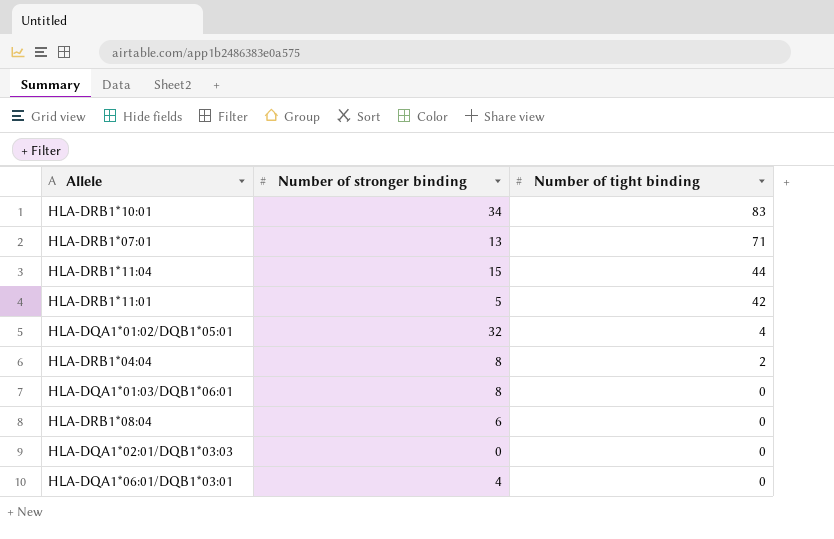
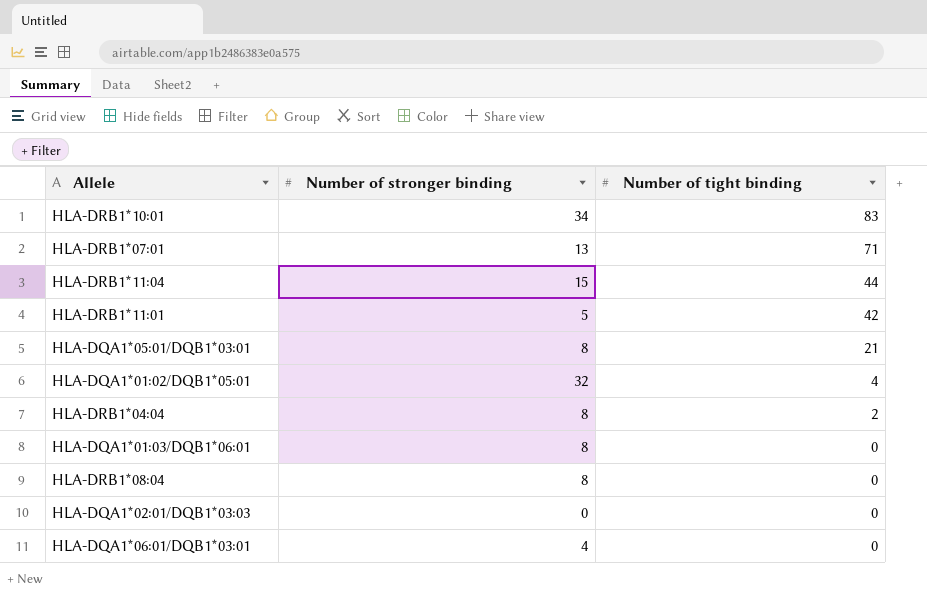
row HLA-DQA1*05:01/DQB1*03:01: none -> 8 | 21
HLA-DRB1*08:04 | Number of stronger binding: 6 -> 8

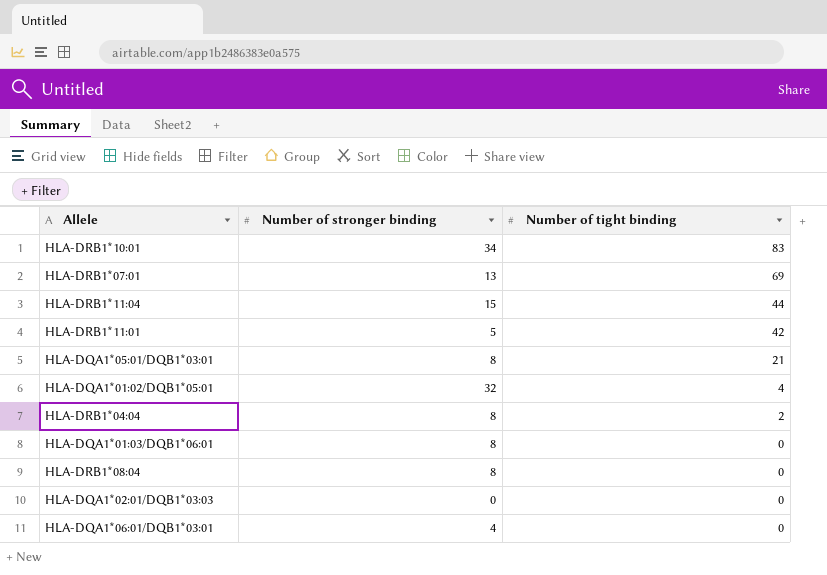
HLA-DRB1*07:01 | Number of tight binding: 71 -> 69

